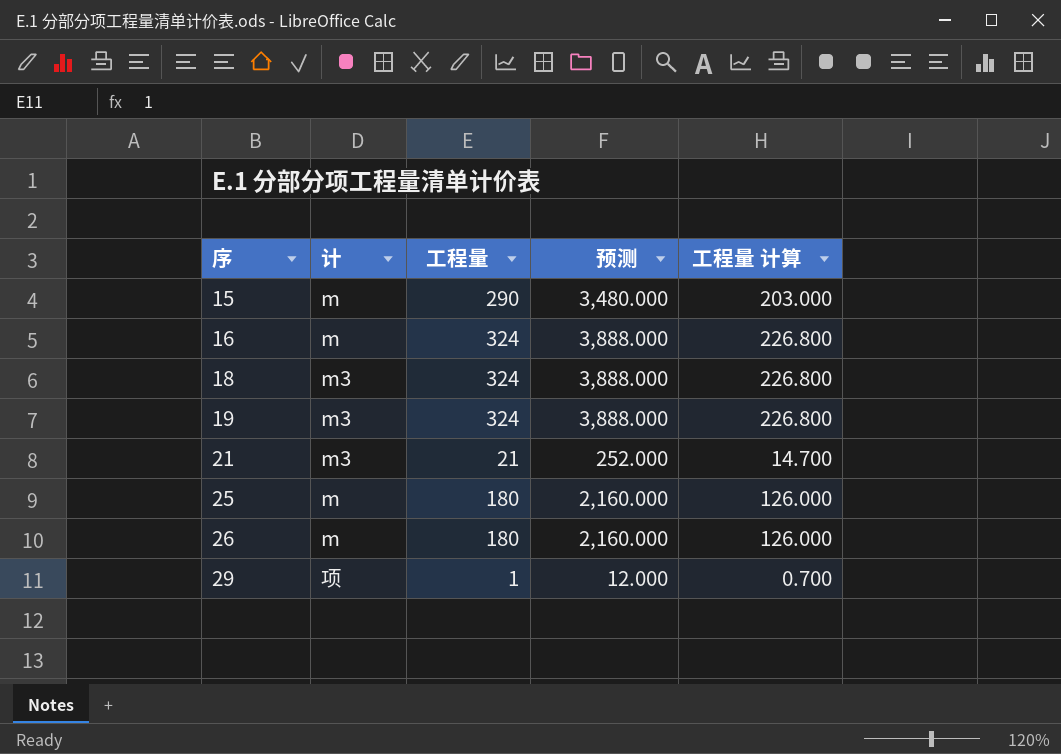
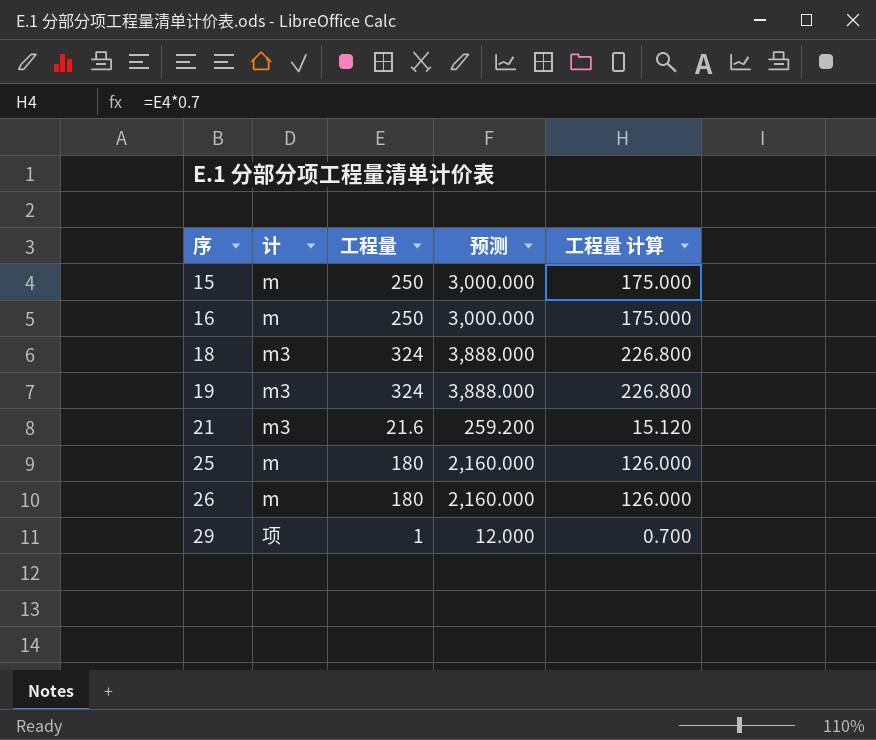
15 | 工程量: 290 -> 250
15 | 预测: 3,480.000 -> 3,000.000
15 | 工程量 计算: 203.000 -> 175.000
16 | 工程量: 324 -> 250
16 | 预测: 3,888.000 -> 3,000.000
16 | 工程量 计算: 226.800 -> 175.000
21 | 工程量: 21 -> 21.6
21 | 预测: 252.000 -> 259.200
21 | 工程量 计算: 14.700 -> 15.120

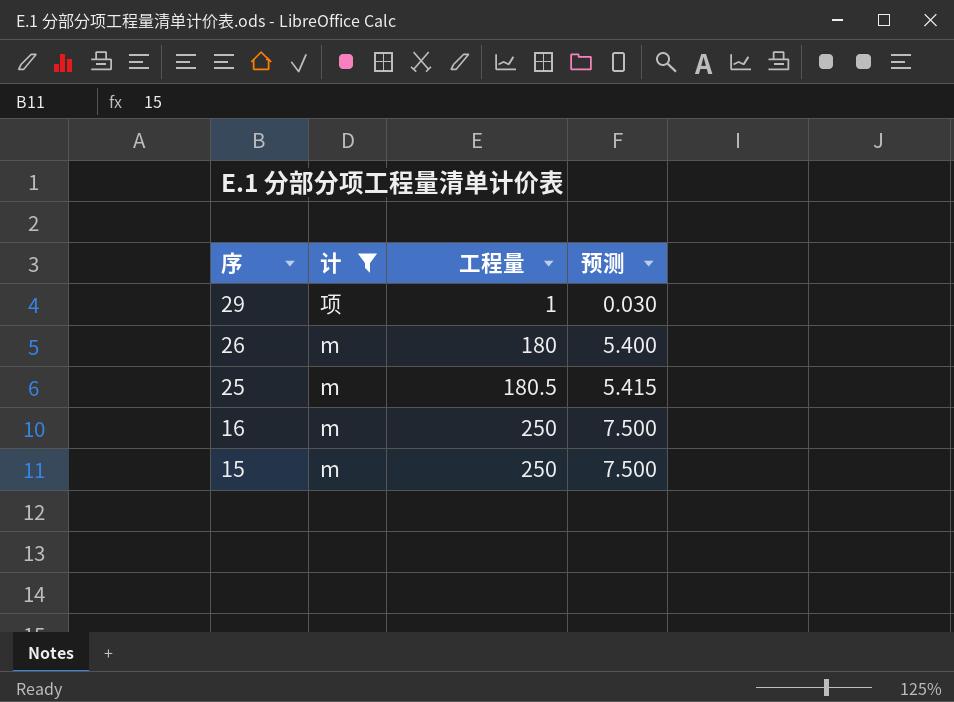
filter: none -> 计 != m3
row order: 序 ascending -> 序 descending
column 工程量 计算 | formula: [工程量] * 0.7 -> none
column 预测 | formula: [工程量] * 12 -> [工程量] * 0.03
25 | 工程量: 180 -> 180.5

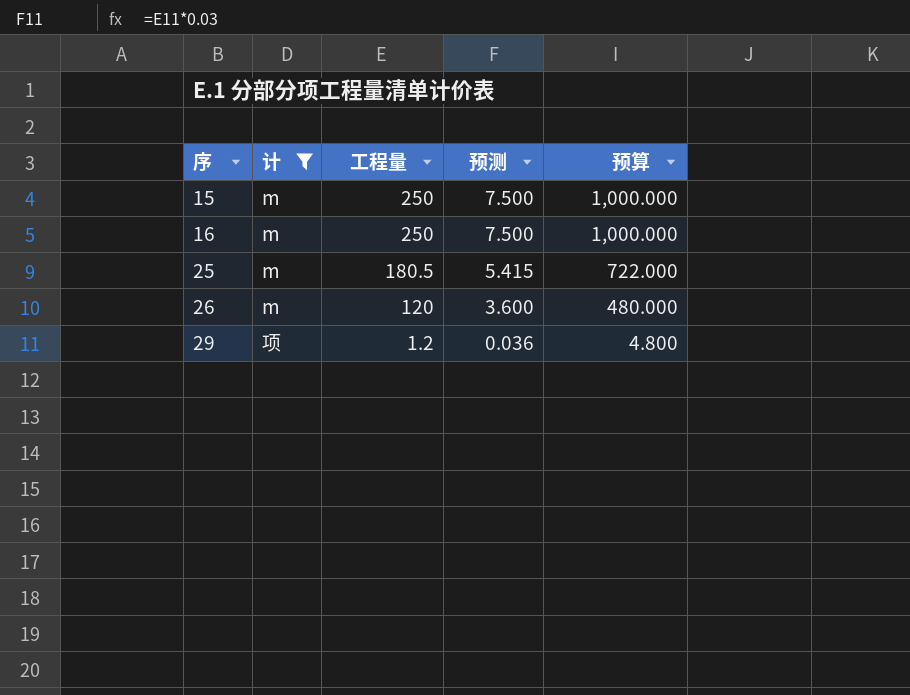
row order: 序 descending -> 序 ascending
column 预算 | formula: none -> [工程量] * 4
26 | 工程量: 180 -> 120
26 | 预测: 5.400 -> 3.600
29 | 工程量: 1 -> 1.2
29 | 预测: 0.030 -> 0.036

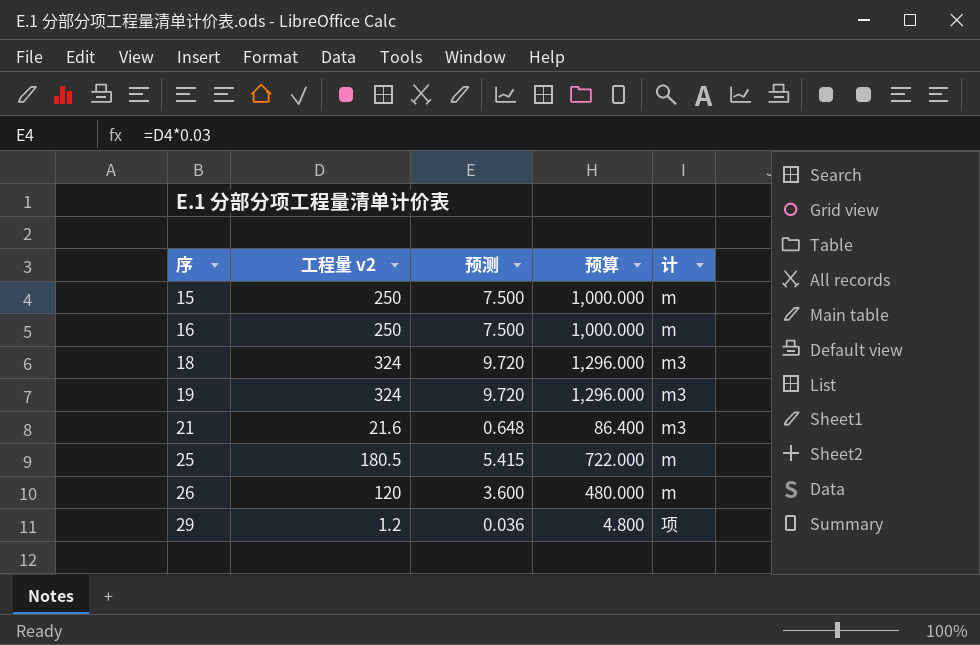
filter: 计 != m3 -> none
column name: 工程量 -> 工程量 v2
column 计 | position: 2 -> 5

